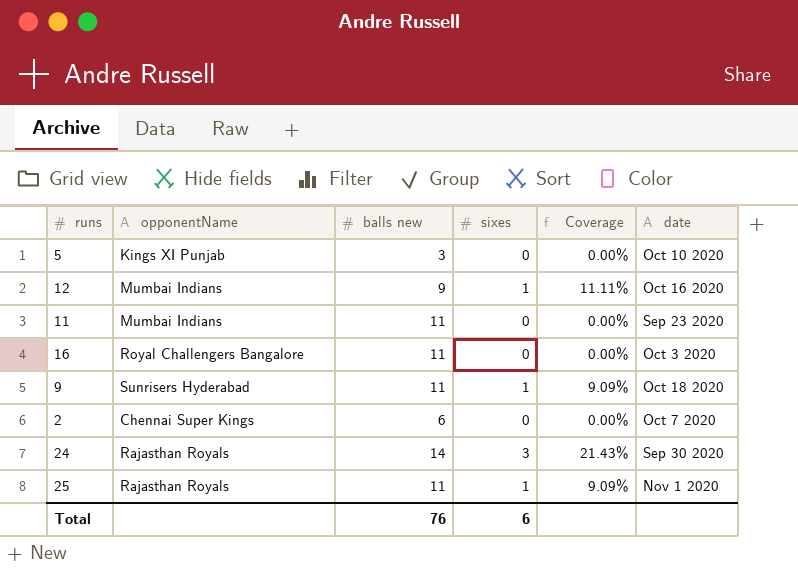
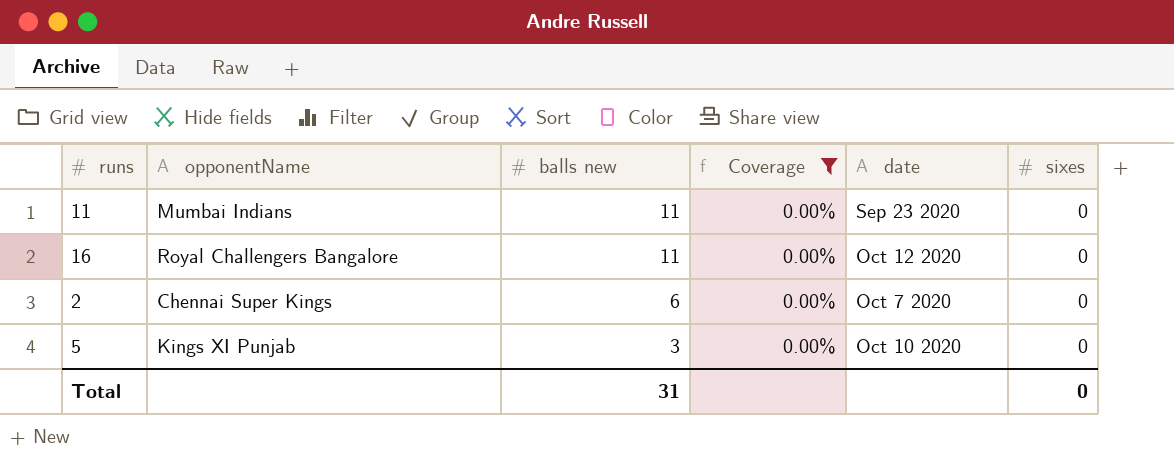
filter: none -> Coverage = 0.00%
row order: none -> balls new descending
column sixes | position: 4 -> 6
16 | date: Oct 3 2020 -> Oct 12 2020
Total | balls new: 76 -> 31
Total | sixes: 6 -> 0

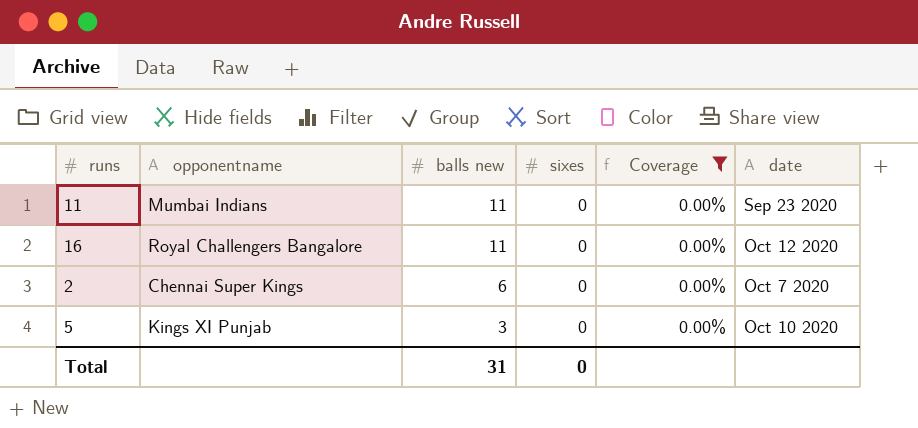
column name: opponentName -> opponentname
column sixes | position: 6 -> 4

